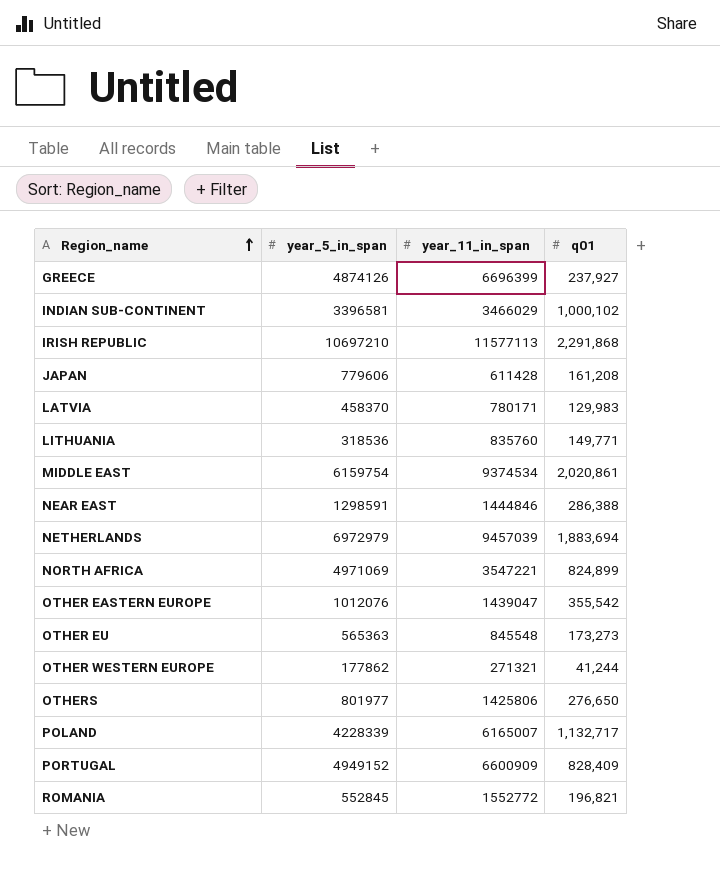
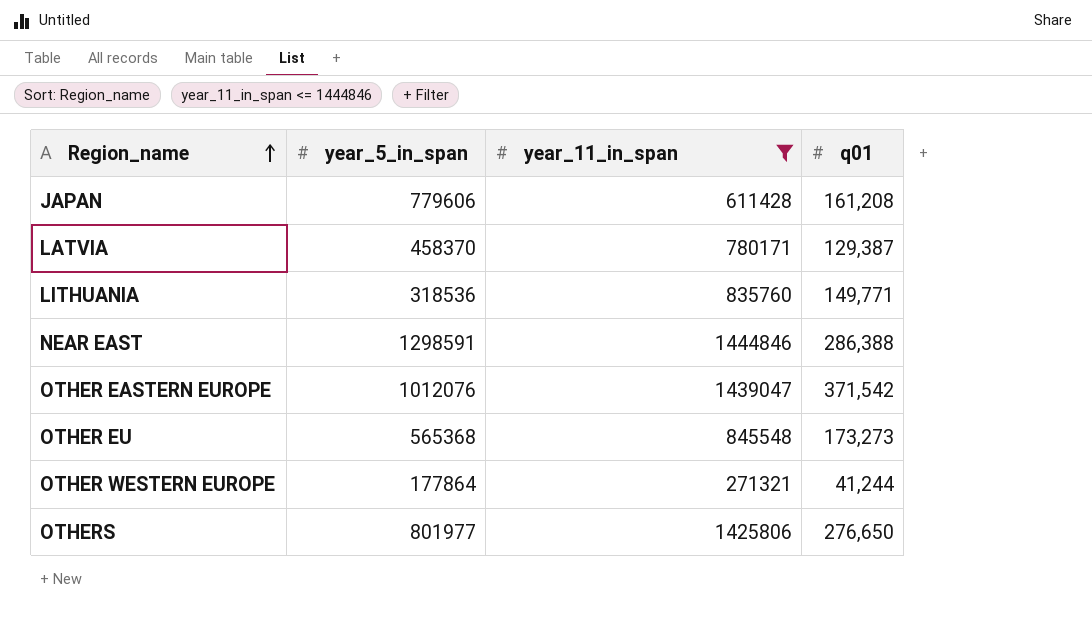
filter: none -> year_11_in_span <= 1444846
LATVIA | q01: 129,983 -> 129,387
OTHER EASTERN EUROPE | q01: 355,542 -> 371,542
OTHER EU | year_5_in_span: 565363 -> 565368
OTHER WESTERN EUROPE | year_5_in_span: 177862 -> 177864

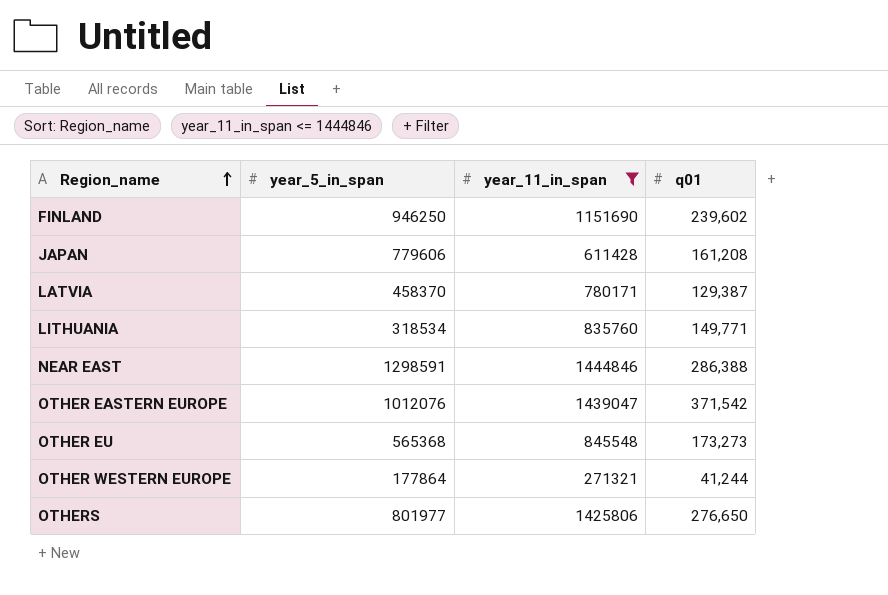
row FINLAND: none -> 946250 | 1151690 | 239,602
LITHUANIA | year_5_in_span: 318536 -> 318534

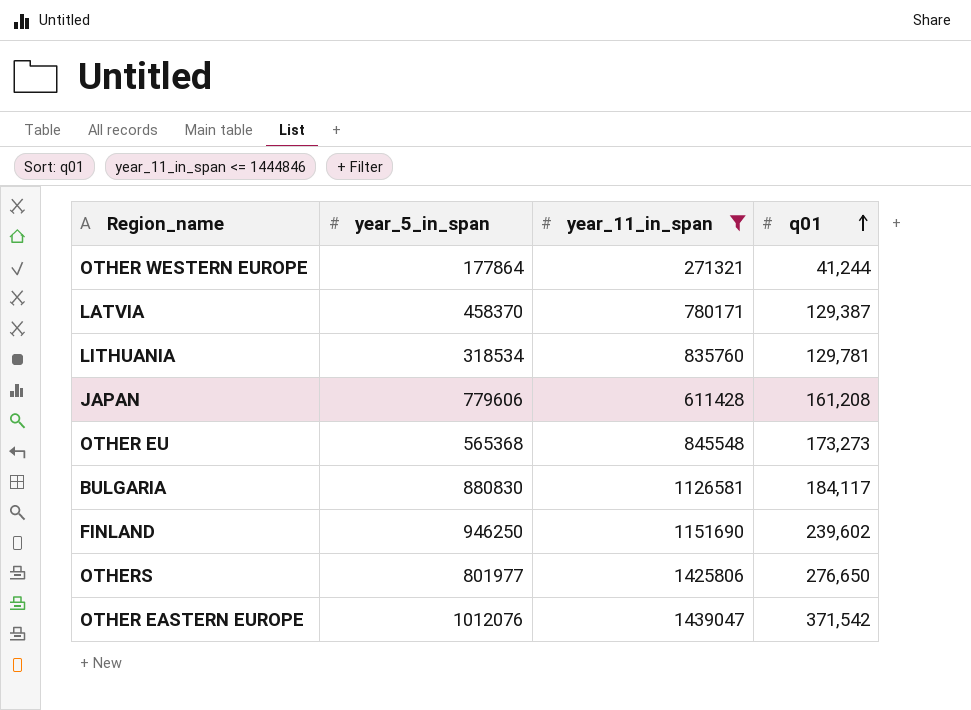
row order: Region_name ascending -> q01 ascending
row NEAR EAST: 1298591 | 1444846 | 286,388 -> none
LITHUANIA | q01: 149,771 -> 129,781
row BULGARIA: none -> 880830 | 1126581 | 184,117

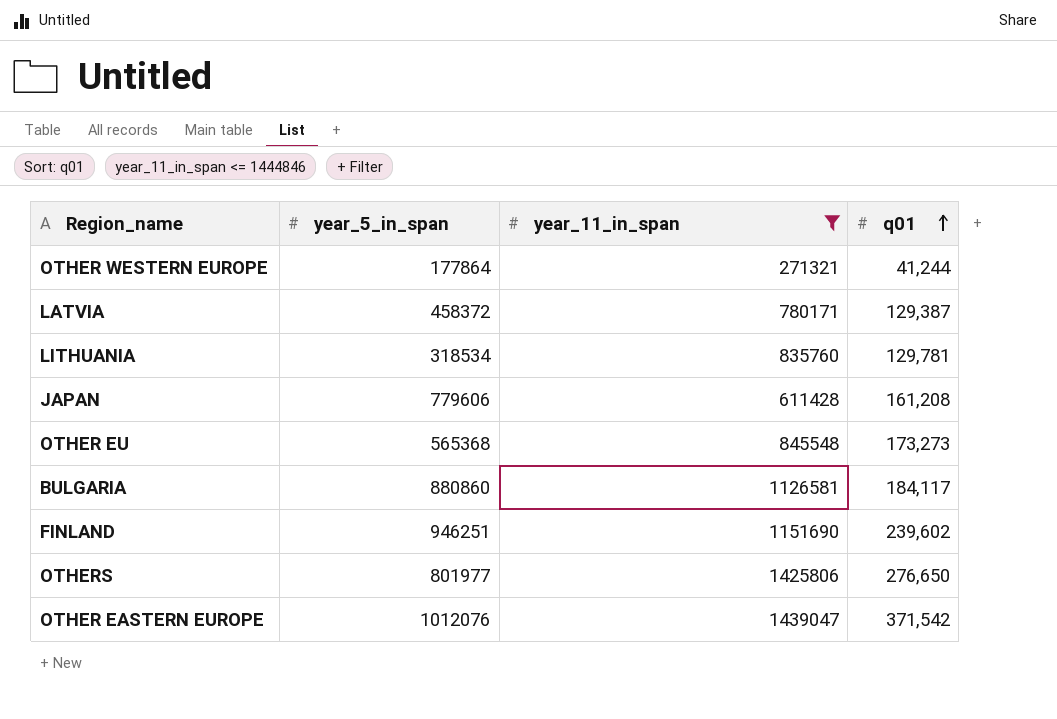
LATVIA | year_5_in_span: 458370 -> 458372
BULGARIA | year_5_in_span: 880830 -> 880860
FINLAND | year_5_in_span: 946250 -> 946251

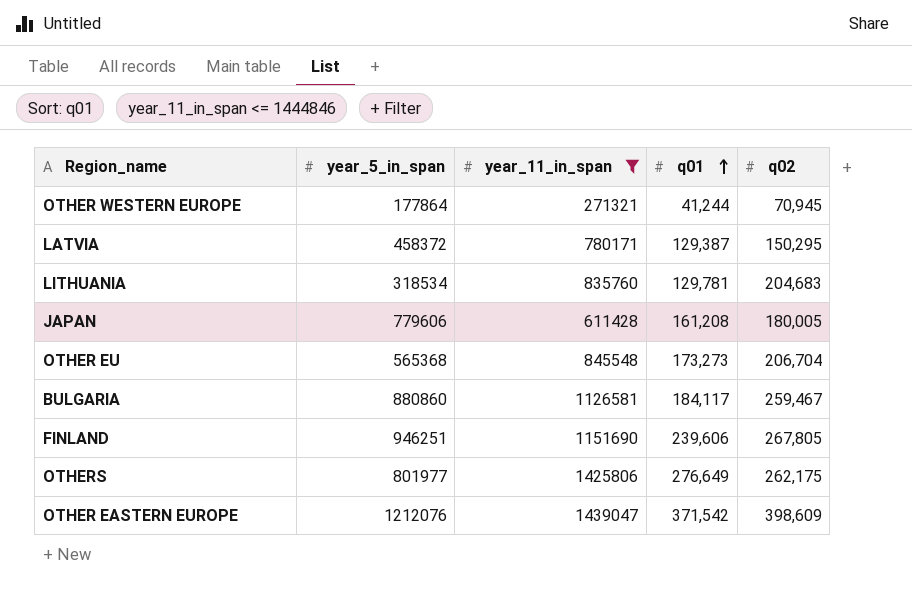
column q02 | position: none -> 5
FINLAND | q01: 239,602 -> 239,606
OTHERS | q01: 276,650 -> 276,649
OTHER EASTERN EUROPE | year_5_in_span: 1012076 -> 1212076

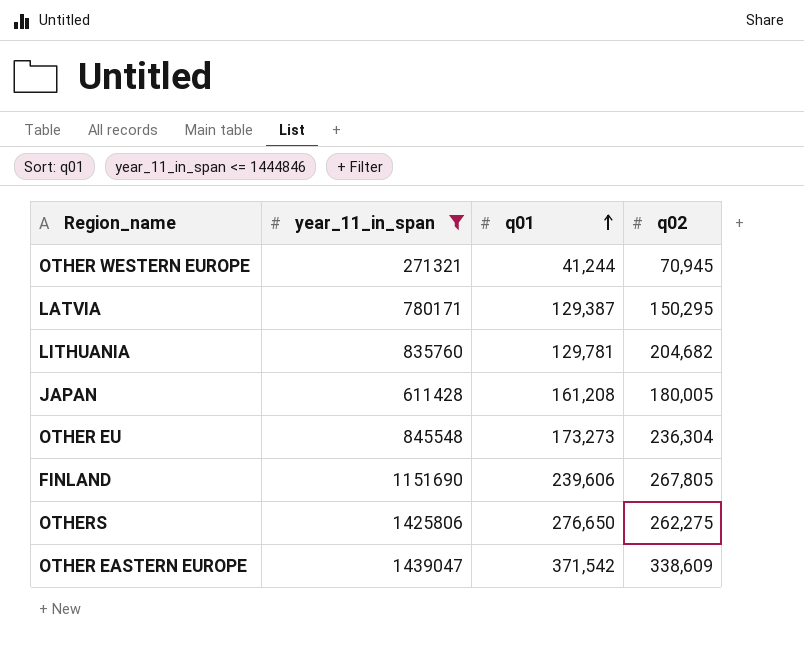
column year_5_in_span | position: 2 -> none
row BULGARIA: 880860 | 1126581 | 184,117 | 259,467 -> none
LITHUANIA | q02: 204,683 -> 204,682
OTHER EU | q02: 206,704 -> 236,304
OTHERS | q01: 276,649 -> 276,650
OTHERS | q02: 262,175 -> 262,275
OTHER EASTERN EUROPE | q02: 398,609 -> 338,609

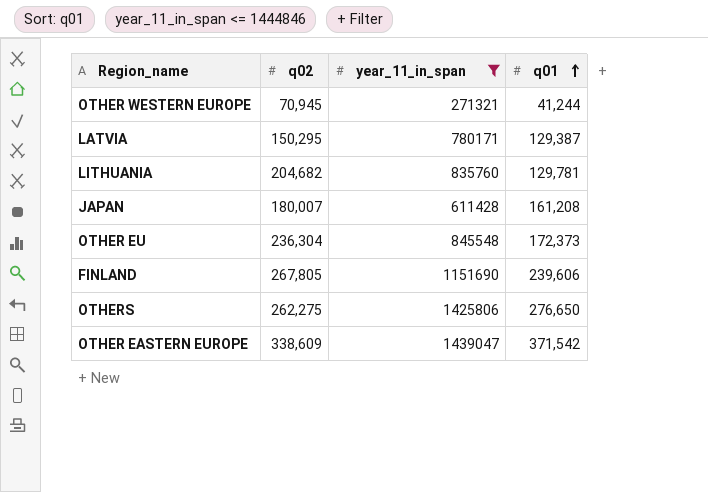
column q02 | position: 4 -> 2
JAPAN | q02: 180,005 -> 180,007
OTHER EU | q01: 173,273 -> 172,373

